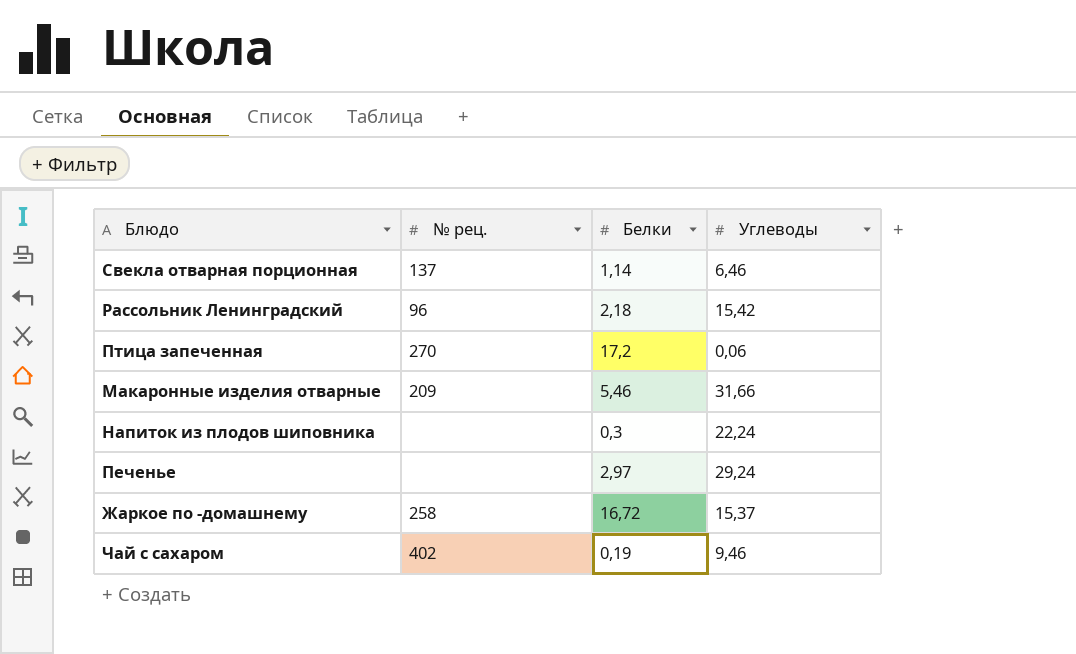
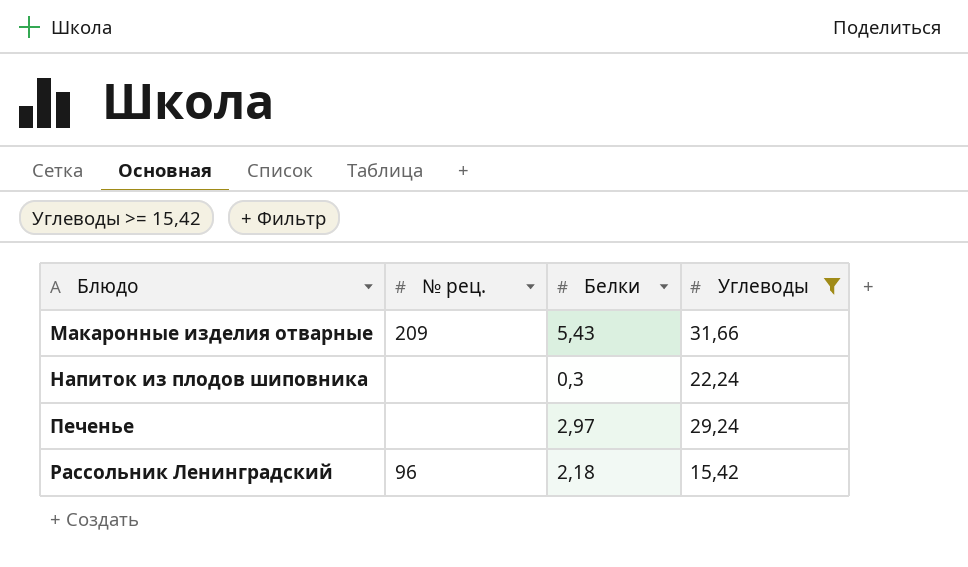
filter: none -> Углеводы >= 15,42
row order: none -> Блюдо ascending
Макаронные изделия отварные | Белки: 5,46 -> 5,43

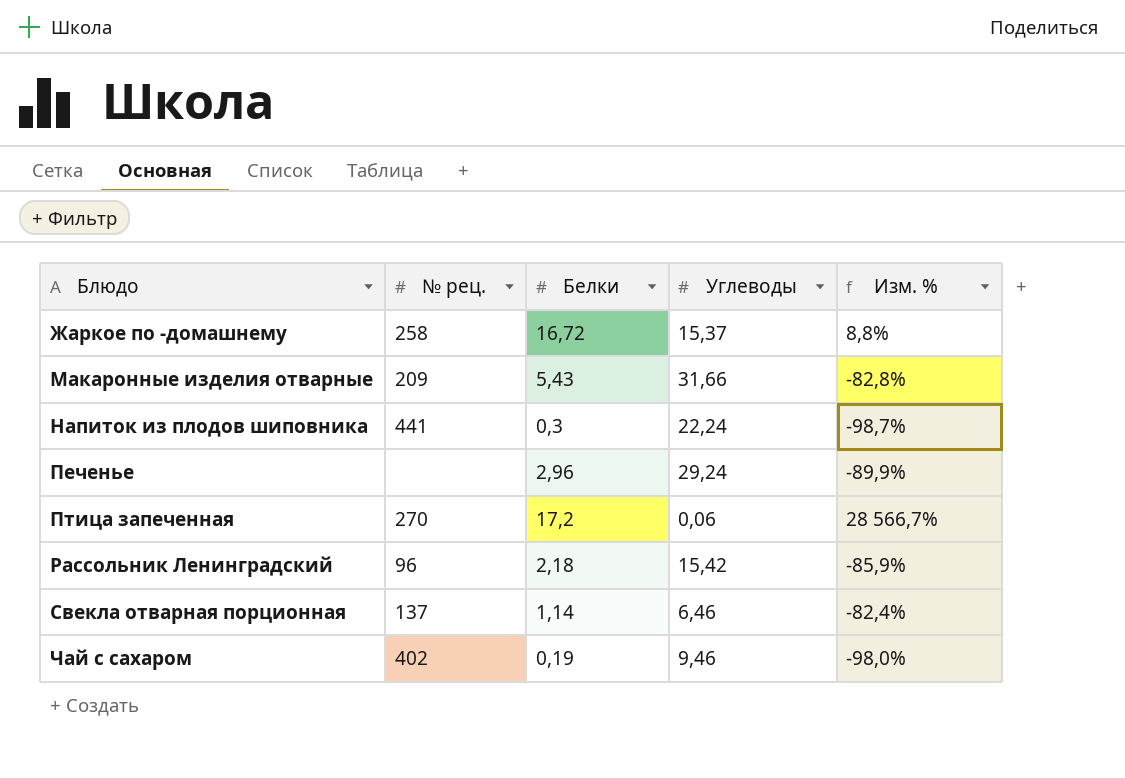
filter: Углеводы >= 15,42 -> none
column Изм. % | formula: none -> ([Белки] - [Углеводы]) / [Углеводы]
Напиток из плодов шиповника | № рец.: none -> 441
Печенье | Белки: 2,97 -> 2,96

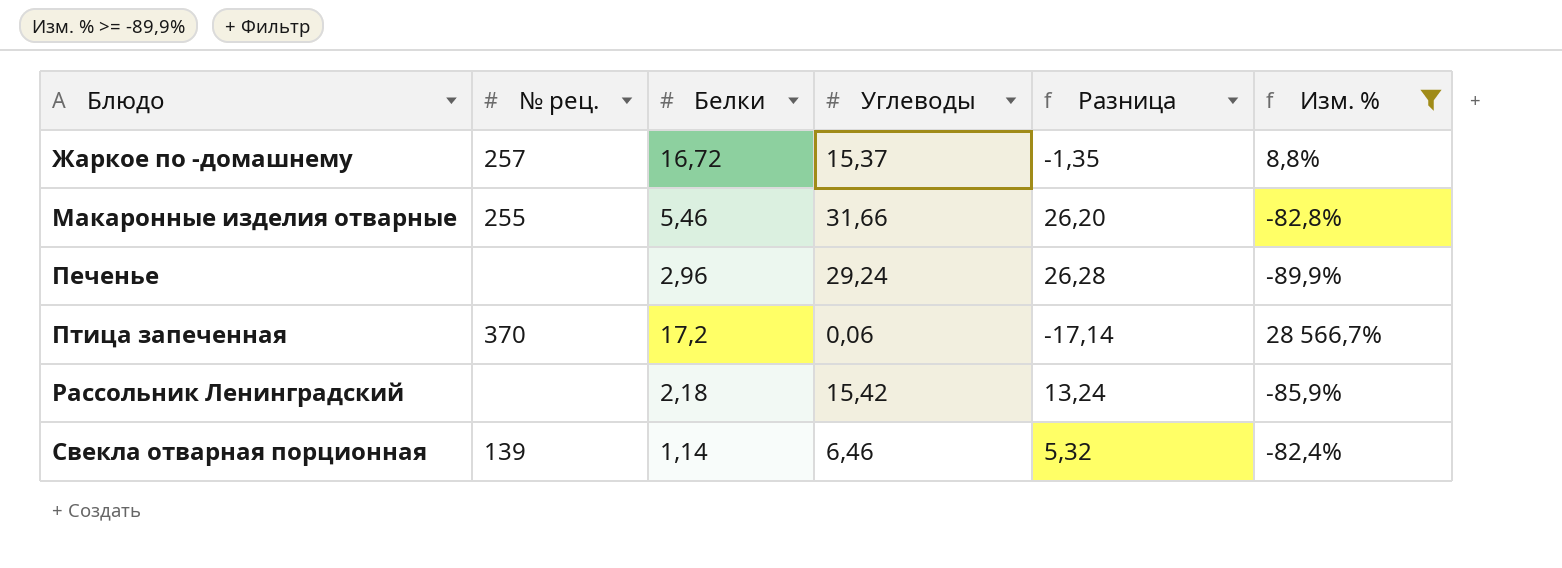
filter: none -> Изм. % >= -89,9%
column Разница | formula: none -> [Углеводы] - [Белки]
Жаркое по -домашнему | № рец.: 258 -> 257
Макаронные изделия отварные | № рец.: 209 -> 255
Макаронные изделия отварные | Белки: 5,43 -> 5,46
Птица запеченная | № рец.: 270 -> 370
Рассольник Ленинградский | № рец.: 96 -> none
Свекла отварная порционная | № рец.: 137 -> 139

